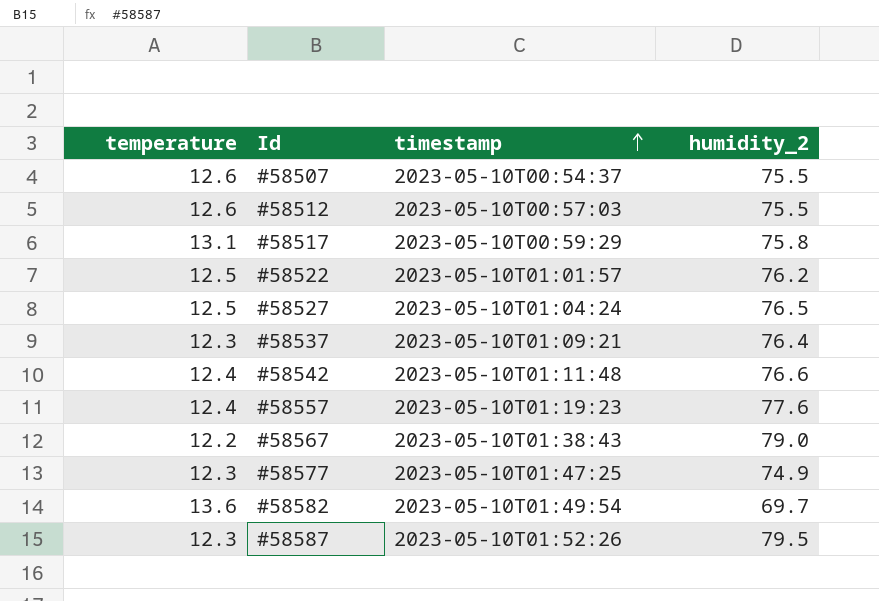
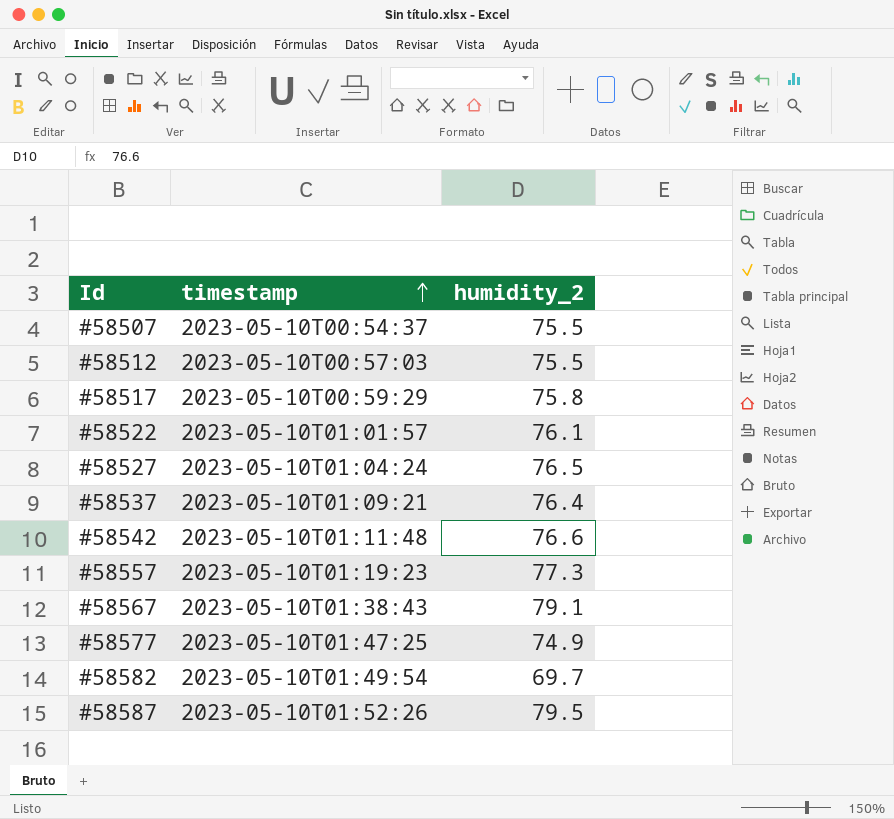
column temperature | position: 1 -> none
#58522 | humidity_2: 76.2 -> 76.1
#58557 | humidity_2: 77.6 -> 77.3
#58567 | humidity_2: 79.0 -> 79.1

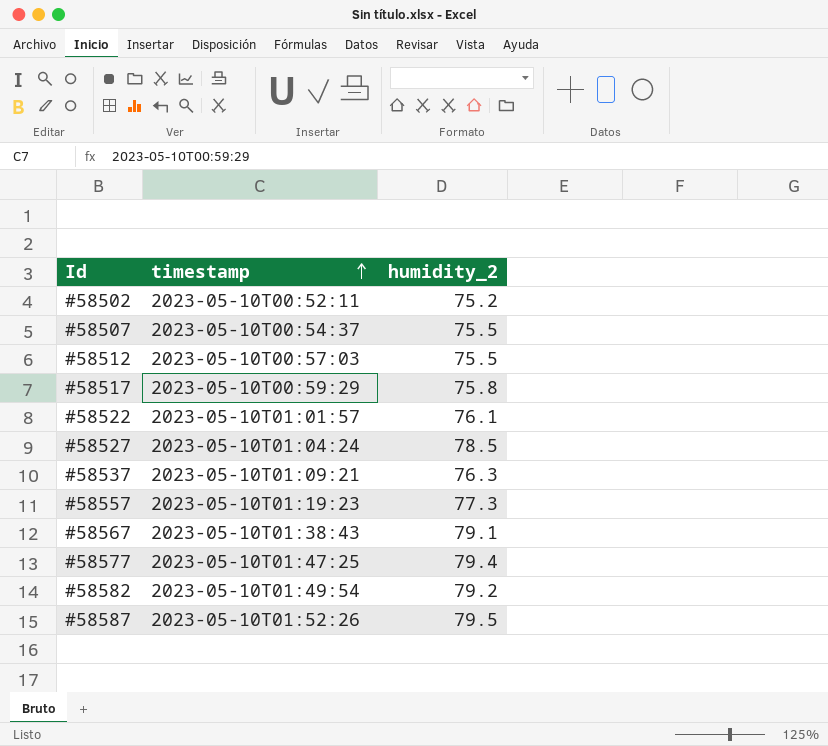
row #58542: 2023-05-10T01:11:48 | 76.6 -> none
row #58502: none -> 2023-05-10T00:52:11 | 75.2
#58527 | humidity_2: 76.5 -> 78.5
#58537 | humidity_2: 76.4 -> 76.3
#58577 | humidity_2: 74.9 -> 79.4
#58582 | humidity_2: 69.7 -> 79.2

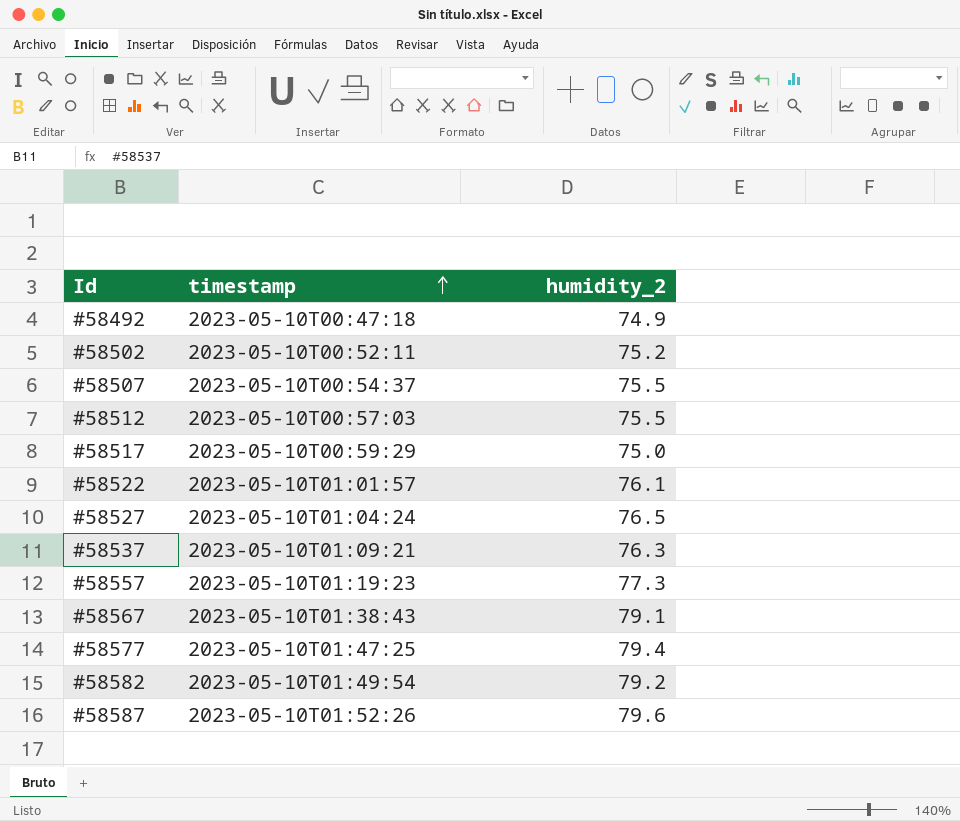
row #58492: none -> 2023-05-10T00:47:18 | 74.9
#58517 | humidity_2: 75.8 -> 75.0
#58527 | humidity_2: 78.5 -> 76.5
#58587 | humidity_2: 79.5 -> 79.6

